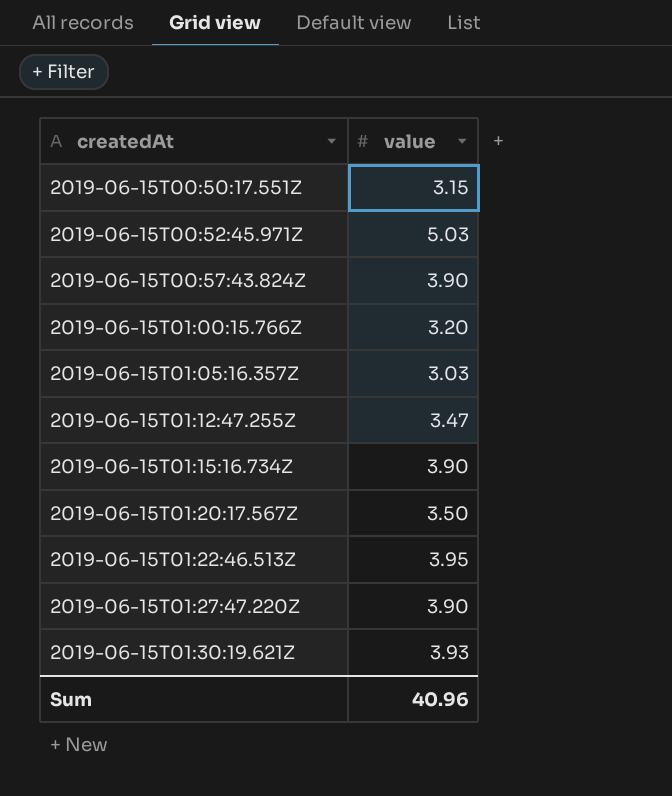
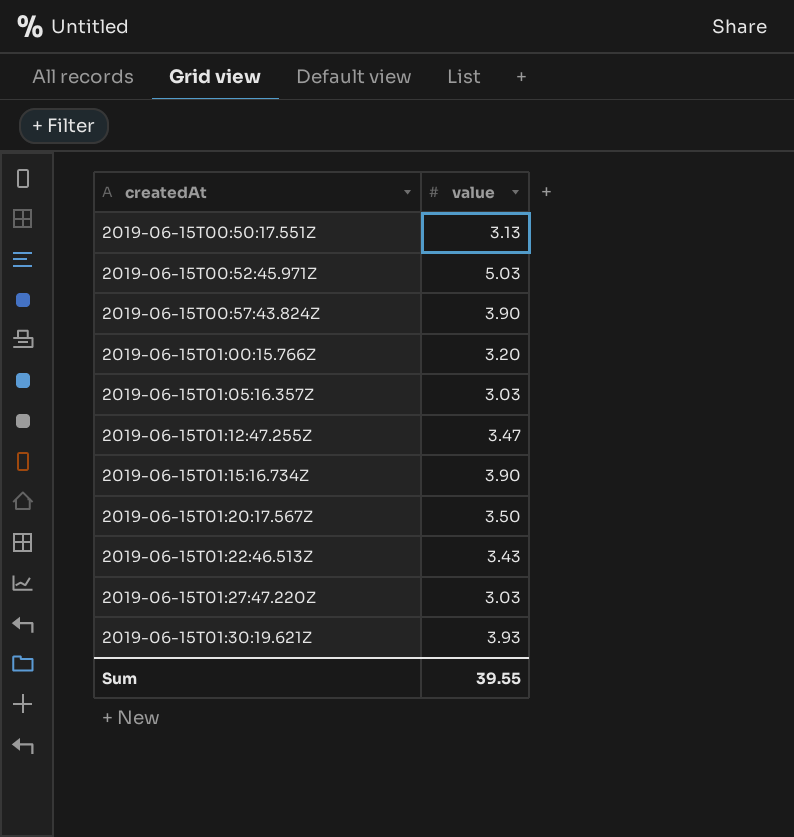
2019-06-15T00:50:17.551Z | value: 3.15 -> 3.13
2019-06-15T01:22:46.513Z | value: 3.95 -> 3.43
2019-06-15T01:27:47.220Z | value: 3.90 -> 3.03
Sum | value: 40.96 -> 39.55

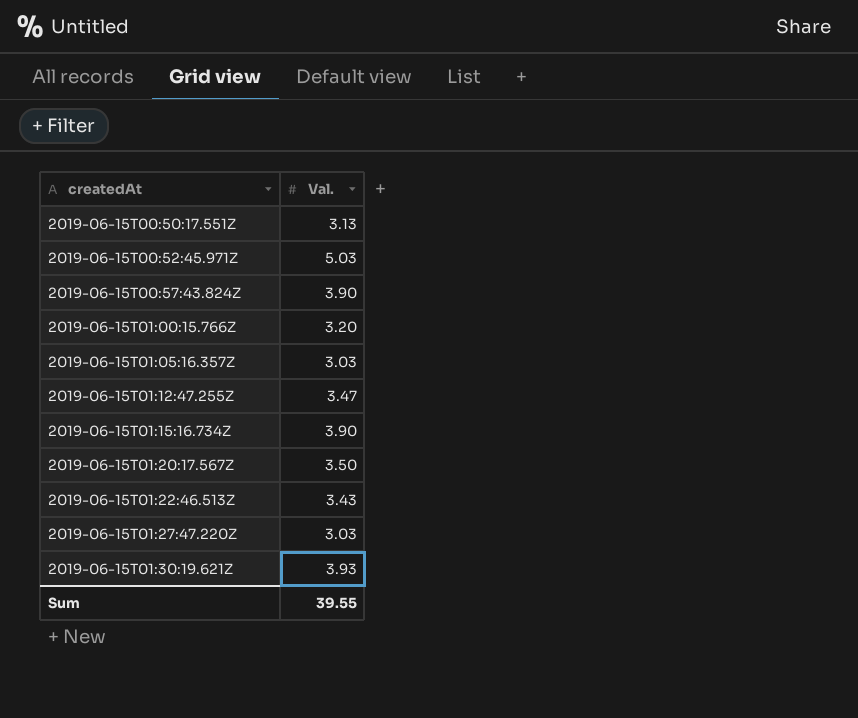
column name: value -> Val.

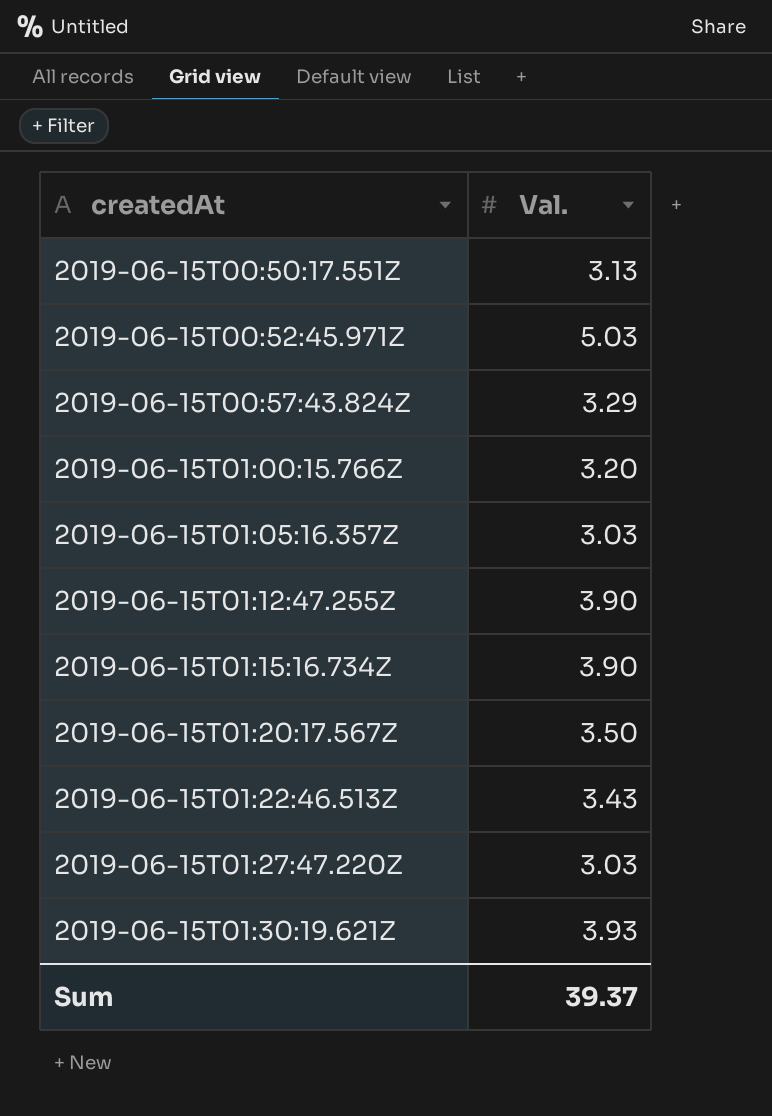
2019-06-15T00:57:43.824Z | Val.: 3.90 -> 3.29
2019-06-15T01:12:47.255Z | Val.: 3.47 -> 3.90
Sum | Val.: 39.55 -> 39.37

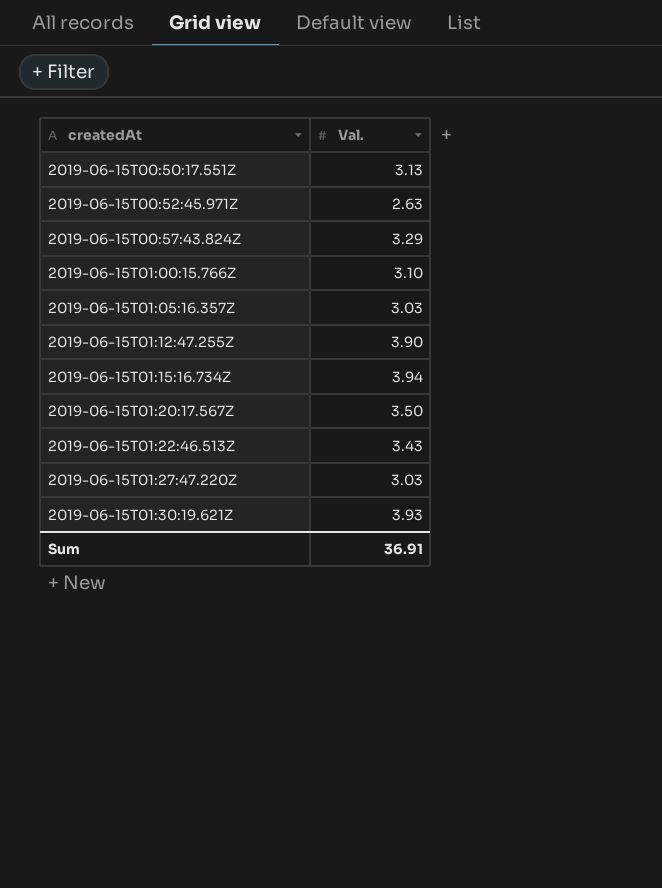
2019-06-15T00:52:45.971Z | Val.: 5.03 -> 2.63
2019-06-15T01:00:15.766Z | Val.: 3.20 -> 3.10
2019-06-15T01:15:16.734Z | Val.: 3.90 -> 3.94
Sum | Val.: 39.37 -> 36.91

